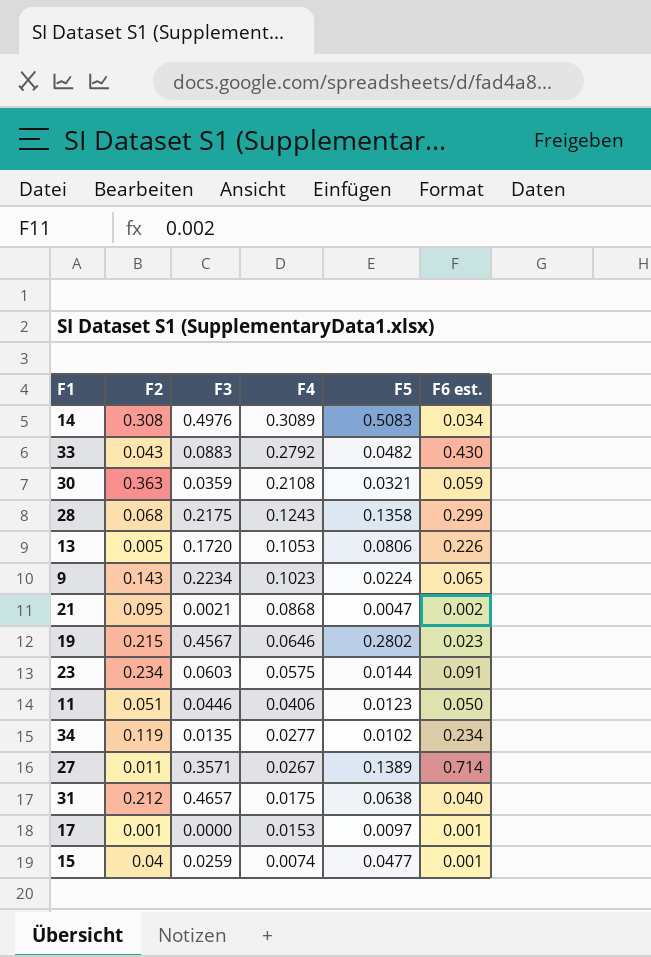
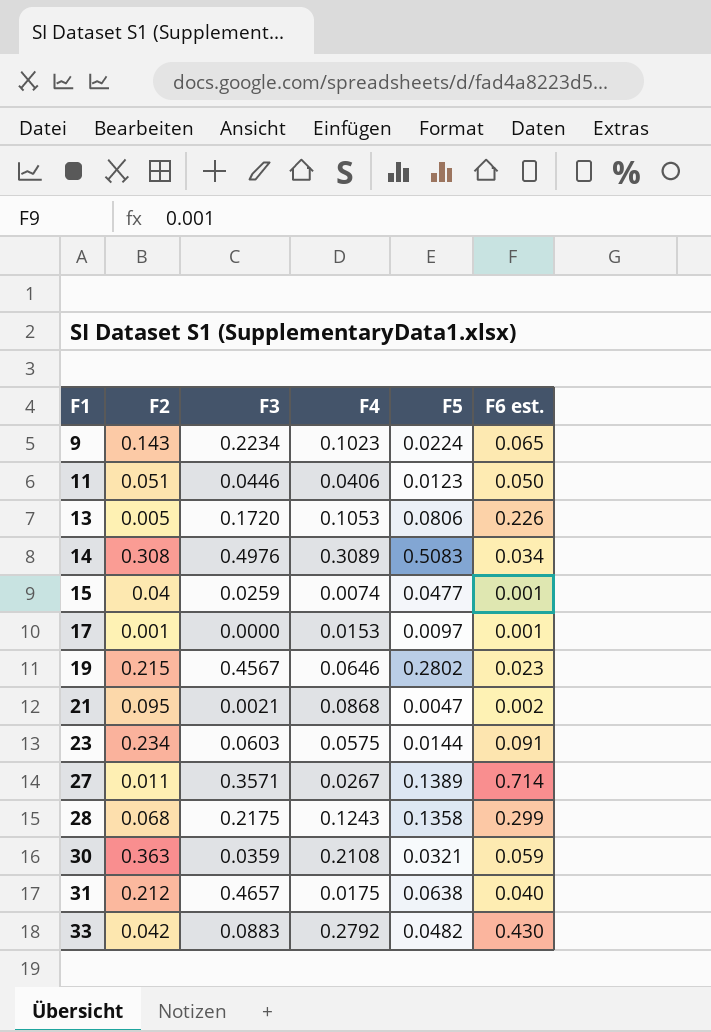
row order: F4 descending -> F1 ascending
row 34: 0.119 | 0.0135 | 0.0277 | 0.0102 | 0.234 -> none
33 | F2: 0.043 -> 0.042

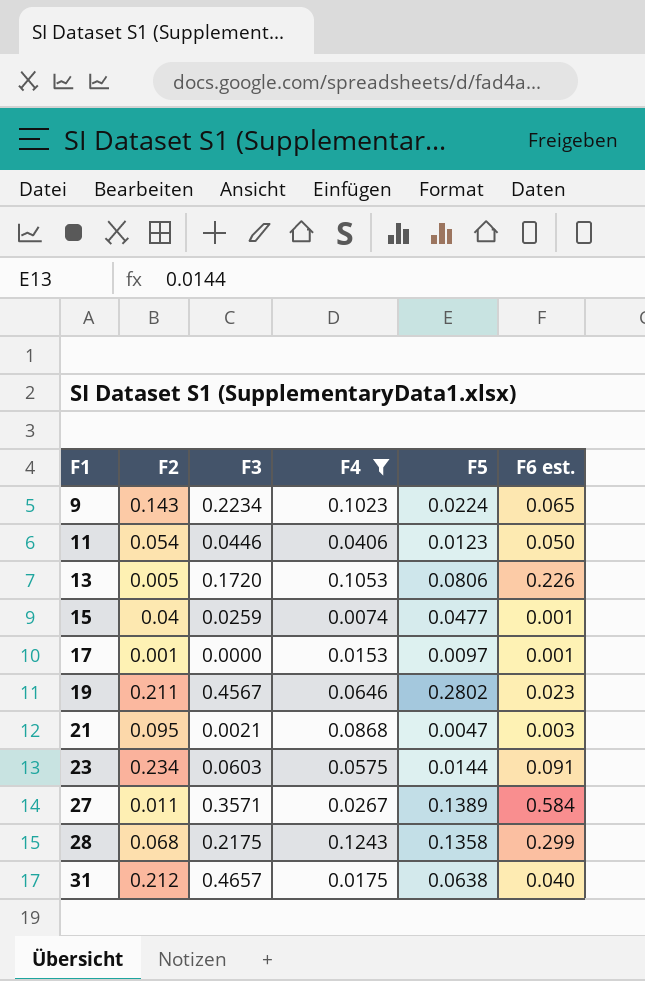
filter: none -> F4 <= 0.1243
11 | F2: 0.051 -> 0.054
19 | F2: 0.215 -> 0.211
21 | F6 est.: 0.002 -> 0.003
27 | F6 est.: 0.714 -> 0.584

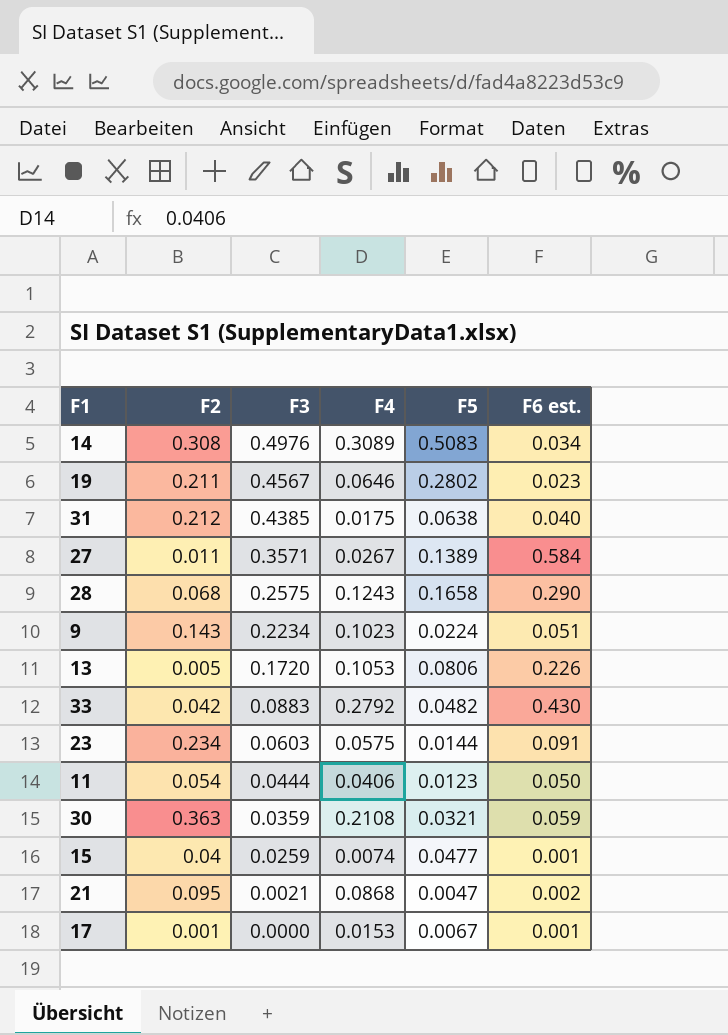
filter: F4 <= 0.1243 -> none
row order: F1 ascending -> F3 descending
31 | F3: 0.4657 -> 0.4385
28 | F3: 0.2175 -> 0.2575
28 | F5: 0.1358 -> 0.1658
28 | F6 est.: 0.299 -> 0.290
9 | F6 est.: 0.065 -> 0.051
11 | F3: 0.0446 -> 0.0444
21 | F6 est.: 0.003 -> 0.002
17 | F5: 0.0097 -> 0.0067

